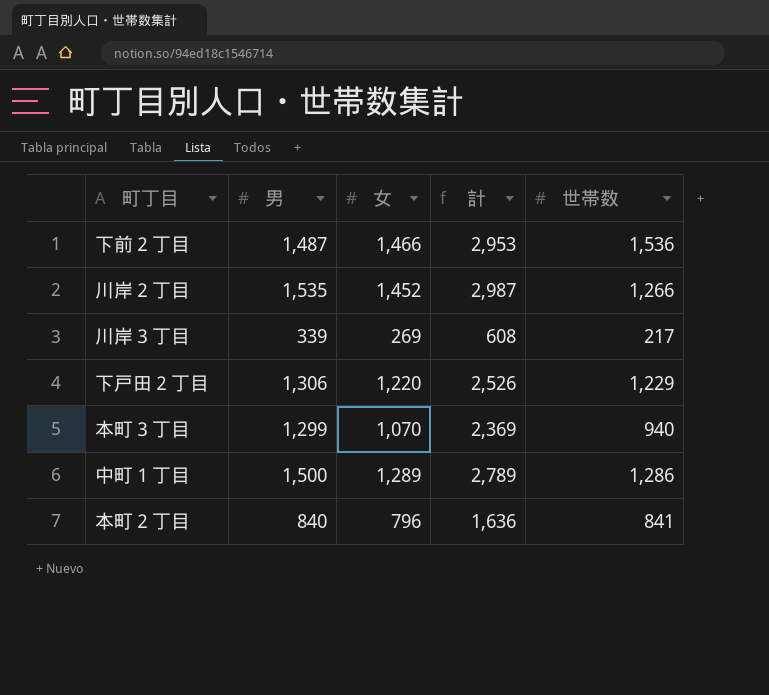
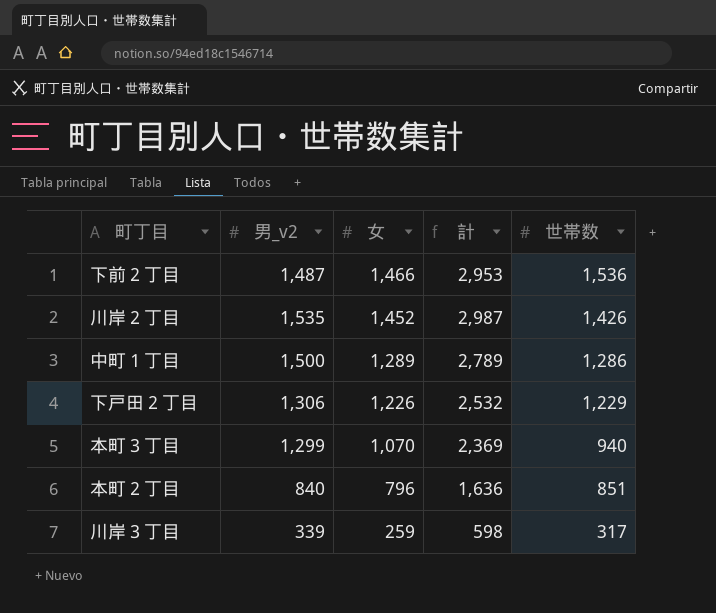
row order: none -> 女 descending
column name: 男 -> 男_v2
川岸２丁目 | 世帯数: 1,266 -> 1,426
下戸田２丁目 | 女: 1,220 -> 1,226
下戸田２丁目 | 計: 2,526 -> 2,532
本町２丁目 | 世帯数: 841 -> 851
川岸３丁目 | 女: 269 -> 259
川岸３丁目 | 計: 608 -> 598
川岸３丁目 | 世帯数: 217 -> 317

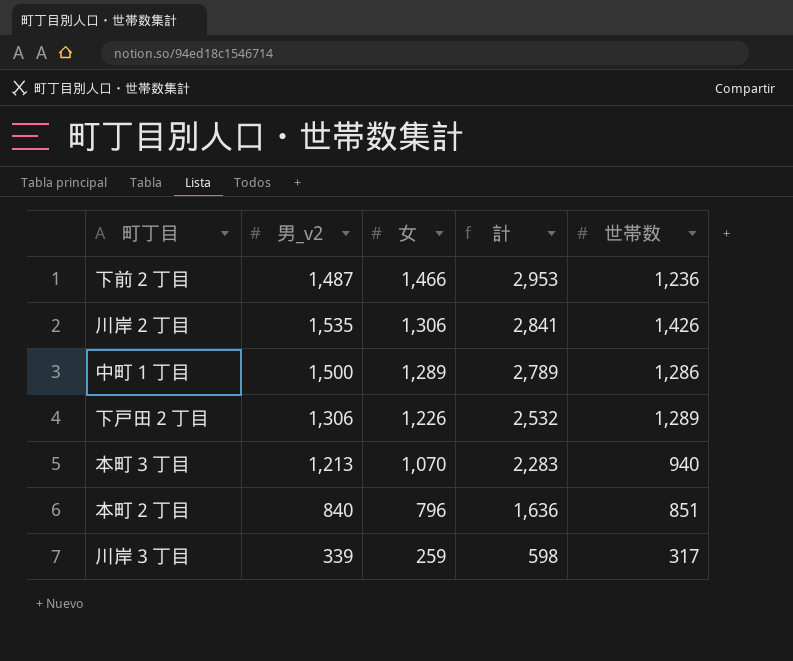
下前２丁目 | 世帯数: 1,536 -> 1,236
川岸２丁目 | 女: 1,452 -> 1,306
川岸２丁目 | 計: 2,987 -> 2,841
下戸田２丁目 | 世帯数: 1,229 -> 1,289
本町３丁目 | 男_v2: 1,299 -> 1,213
本町３丁目 | 計: 2,369 -> 2,283

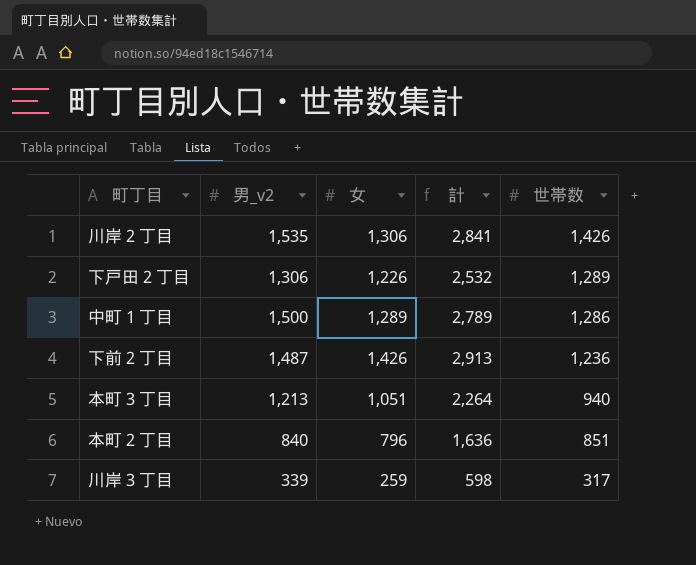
row order: 女 descending -> 世帯数 descending
下前２丁目 | 女: 1,466 -> 1,426
下前２丁目 | 計: 2,953 -> 2,913
本町３丁目 | 女: 1,070 -> 1,051
本町３丁目 | 計: 2,283 -> 2,264

